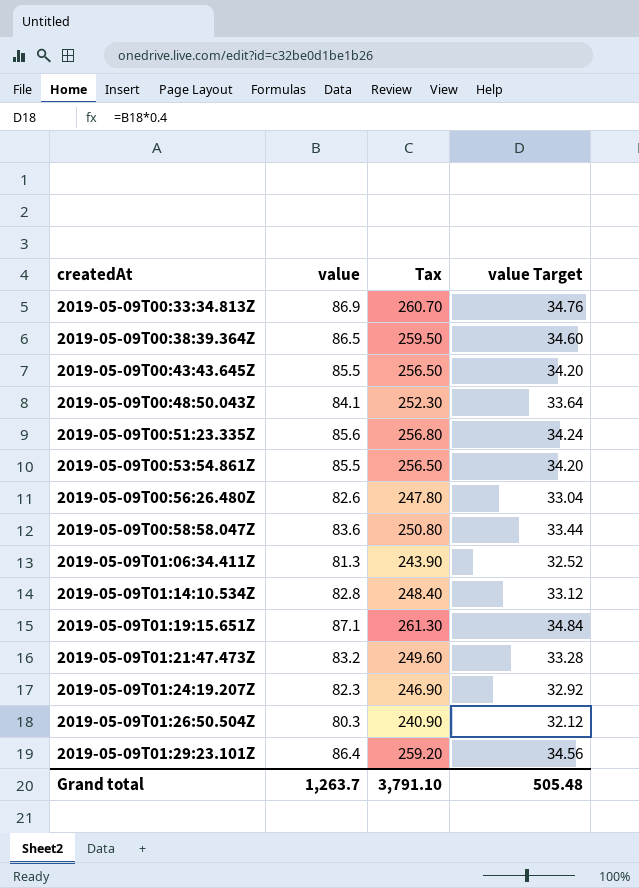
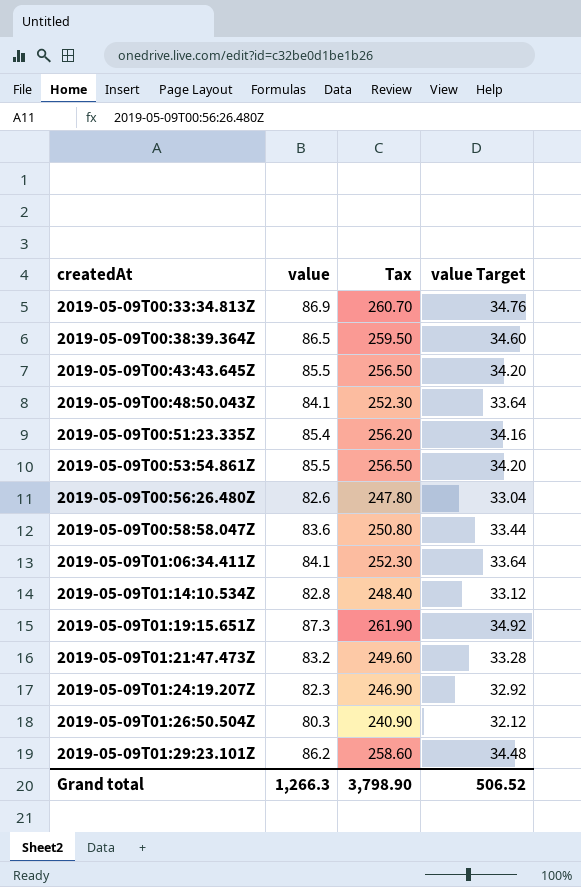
2019-05-09T00:51:23.335Z | value: 85.6 -> 85.4
2019-05-09T00:51:23.335Z | Tax: 256.80 -> 256.20
2019-05-09T00:51:23.335Z | value Target: 34.24 -> 34.16
2019-05-09T01:06:34.411Z | value: 81.3 -> 84.1
2019-05-09T01:06:34.411Z | Tax: 243.90 -> 252.30
2019-05-09T01:06:34.411Z | value Target: 32.52 -> 33.64
2019-05-09T01:19:15.651Z | value: 87.1 -> 87.3
2019-05-09T01:19:15.651Z | Tax: 261.30 -> 261.90
2019-05-09T01:19:15.651Z | value Target: 34.84 -> 34.92
2019-05-09T01:29:23.101Z | value: 86.4 -> 86.2
2019-05-09T01:29:23.101Z | Tax: 259.20 -> 258.60
2019-05-09T01:29:23.101Z | value Target: 34.56 -> 34.48
Grand total | value: 1,263.7 -> 1,266.3
Grand total | Tax: 3,791.10 -> 3,798.90
Grand total | value Target: 505.48 -> 506.52

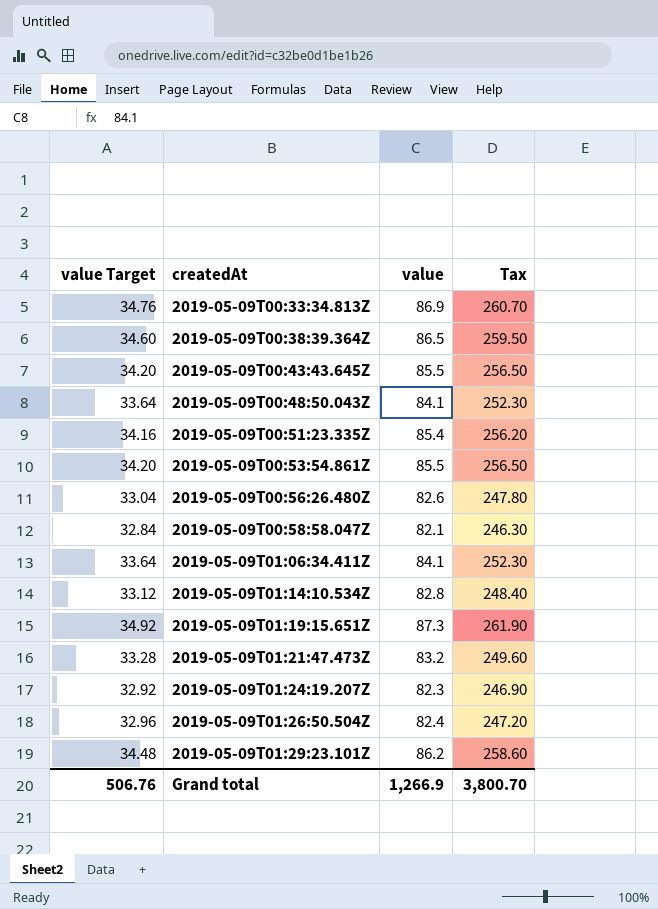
column value Target | position: 4 -> 1
2019-05-09T00:58:58.047Z | value Target: 33.44 -> 32.84
2019-05-09T00:58:58.047Z | value: 83.6 -> 82.1
2019-05-09T00:58:58.047Z | Tax: 250.80 -> 246.30
2019-05-09T01:26:50.504Z | value Target: 32.12 -> 32.96
2019-05-09T01:26:50.504Z | value: 80.3 -> 82.4
2019-05-09T01:26:50.504Z | Tax: 240.90 -> 247.20
Grand total | value Target: 506.52 -> 506.76
Grand total | value: 1,266.3 -> 1,266.9
Grand total | Tax: 3,798.90 -> 3,800.70

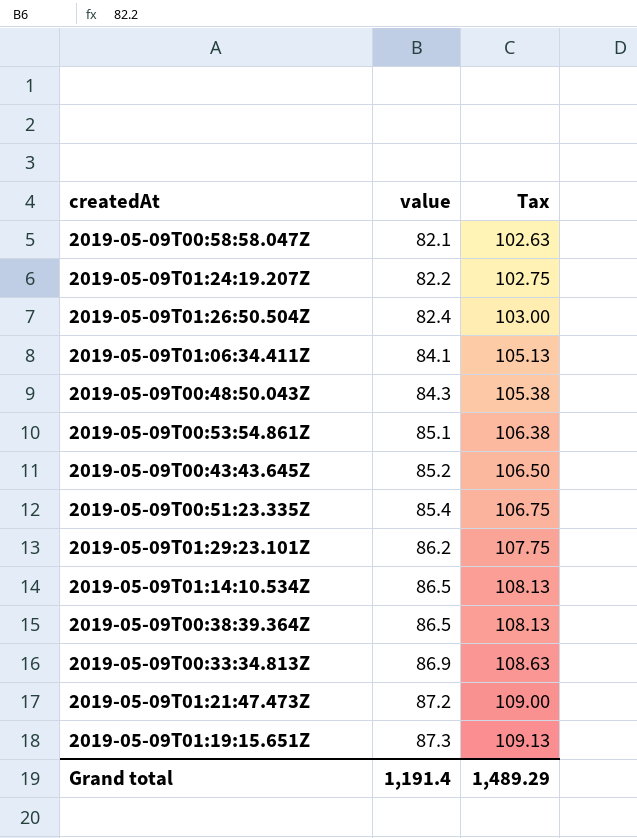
row order: createdAt ascending -> value ascending
column value Target | formula: [value] * 0.4 -> none
column Tax | formula: [value] * 3 -> [value] * 1.25
row 2019-05-09T00:56:26.480Z: 33.04 | 82.6 | 247.80 -> none
2019-05-09T01:24:19.207Z | value: 82.3 -> 82.2
2019-05-09T00:48:50.043Z | value: 84.1 -> 84.3
2019-05-09T00:53:54.861Z | value: 85.5 -> 85.1
2019-05-09T00:43:43.645Z | value: 85.5 -> 85.2
2019-05-09T01:14:10.534Z | value: 82.8 -> 86.5
2019-05-09T01:21:47.473Z | value: 83.2 -> 87.2
Grand total | value: 1,266.9 -> 1,191.4
Grand total | Tax: 3,800.70 -> 1,489.29

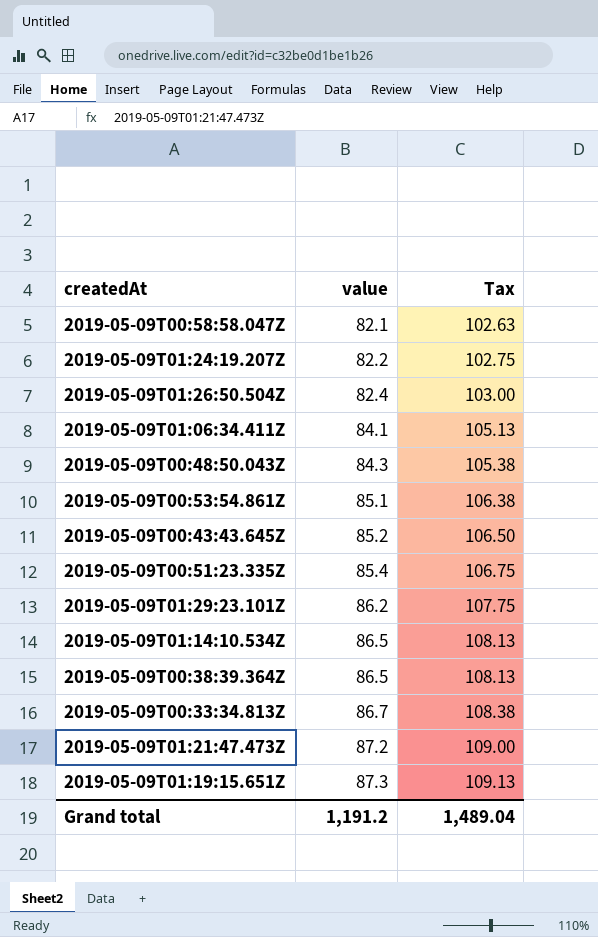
2019-05-09T00:33:34.813Z | value: 86.9 -> 86.7
2019-05-09T00:33:34.813Z | Tax: 108.63 -> 108.38
Grand total | value: 1,191.4 -> 1,191.2
Grand total | Tax: 1,489.29 -> 1,489.04

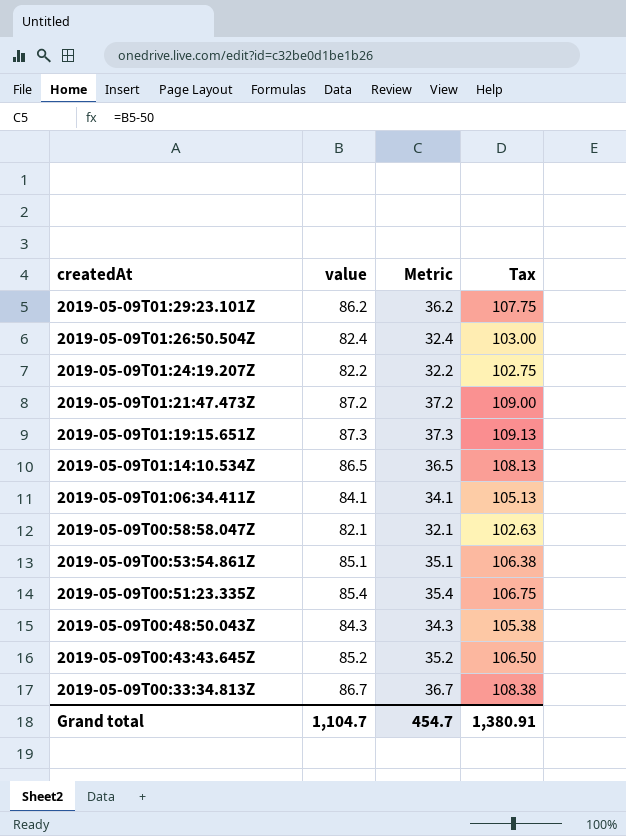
row order: value ascending -> createdAt descending
column Metric | formula: none -> [value] - 50
row 2019-05-09T00:38:39.364Z: 86.5 | 108.13 -> none
Grand total | value: 1,191.2 -> 1,104.7
Grand total | Tax: 1,489.04 -> 1,380.91

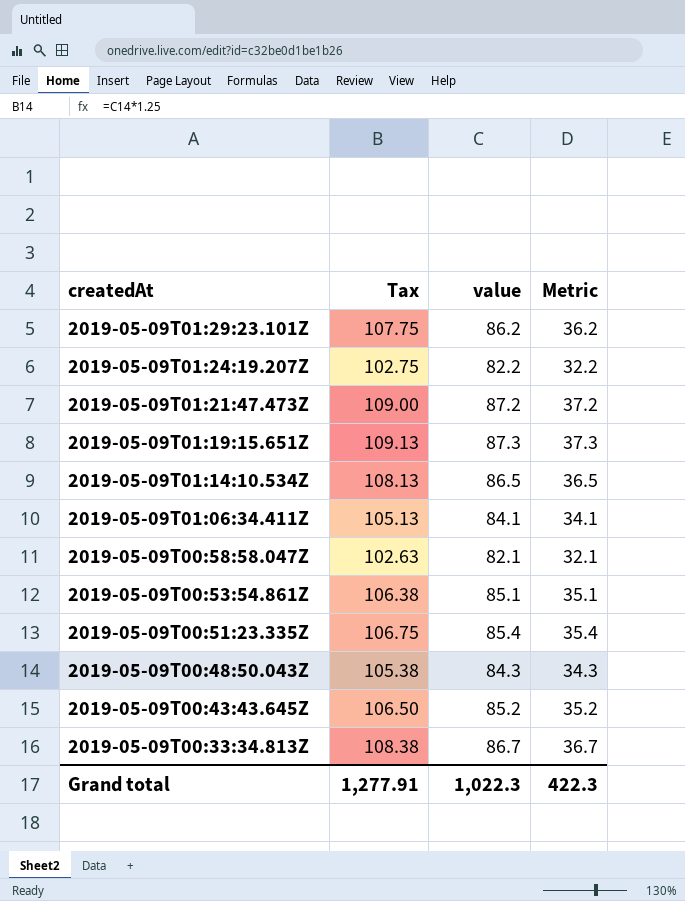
column Tax | position: 4 -> 2
row 2019-05-09T01:26:50.504Z: 82.4 | 32.4 | 103.00 -> none
Grand total | Tax: 1,380.91 -> 1,277.91
Grand total | value: 1,104.7 -> 1,022.3
Grand total | Metric: 454.7 -> 422.3

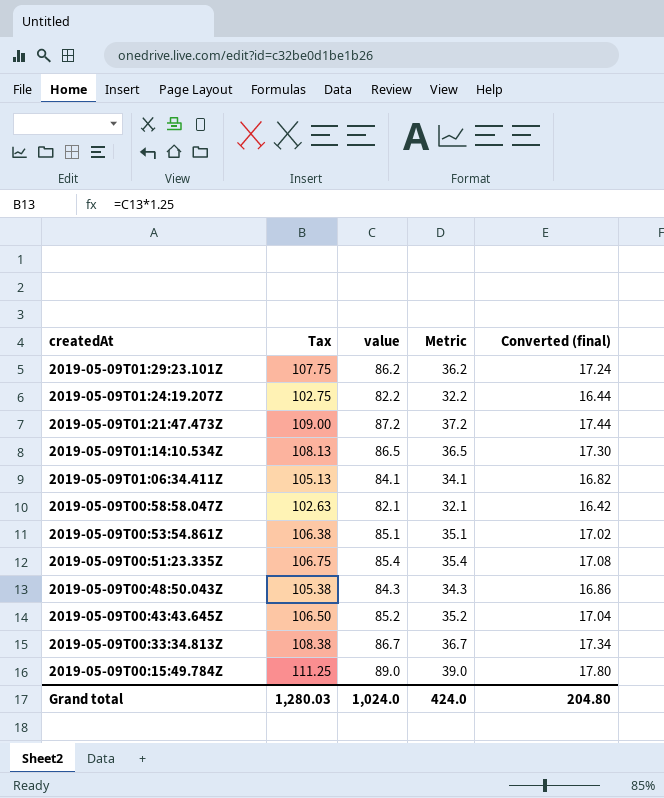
column Converted (final) | formula: none -> [value] * 0.2
row 2019-05-09T01:19:15.651Z: 109.13 | 87.3 | 37.3 -> none
row 2019-05-09T00:15:49.784Z: none -> 111.25 | 89.0 | 39.0 | 17.80
Grand total | Tax: 1,277.91 -> 1,280.03
Grand total | value: 1,022.3 -> 1,024.0
Grand total | Metric: 422.3 -> 424.0

